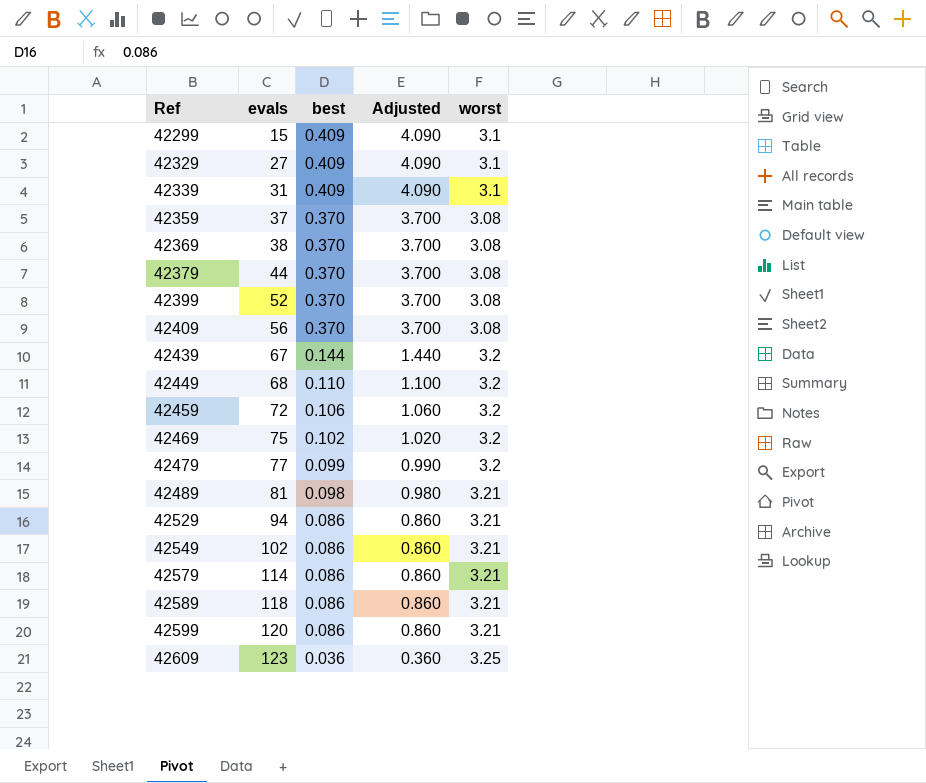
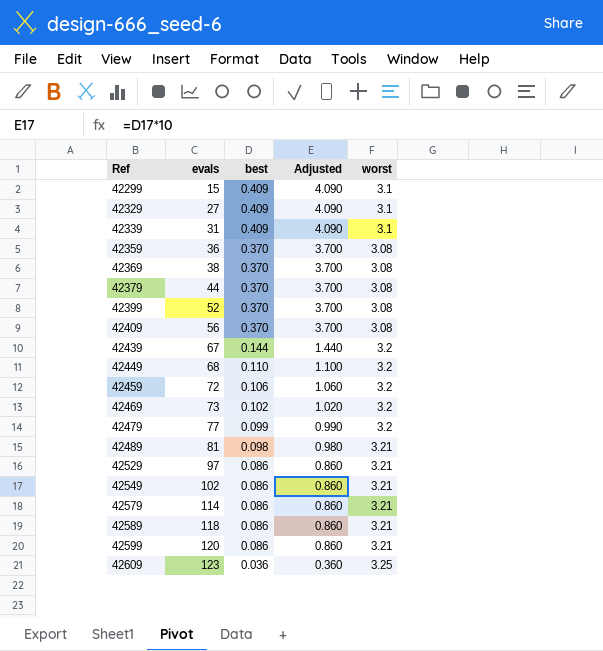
42359 | evals: 37 -> 36
42469 | evals: 75 -> 73
42529 | evals: 94 -> 97

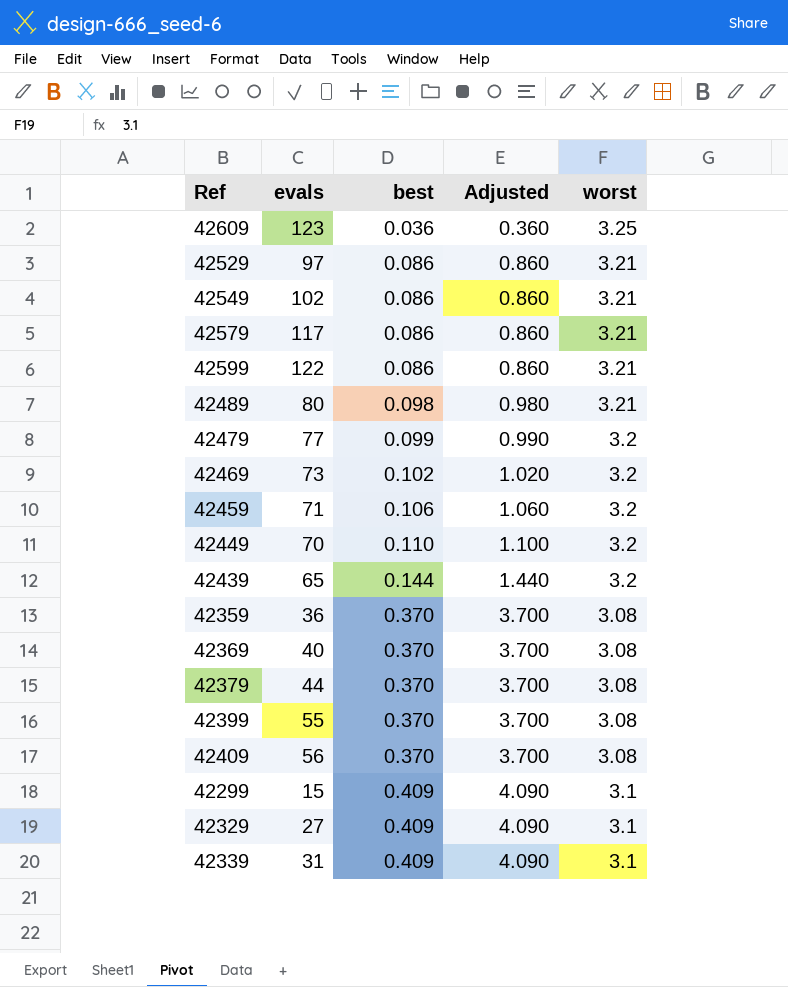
row order: Ref ascending -> best ascending
row 42589: 118 | 0.086 | 0.860 | 3.21 -> none
42579 | evals: 114 -> 117
42599 | evals: 120 -> 122
42489 | evals: 81 -> 80
42459 | evals: 72 -> 71
42449 | evals: 68 -> 70
42439 | evals: 67 -> 65
42369 | evals: 38 -> 40
42399 | evals: 52 -> 55

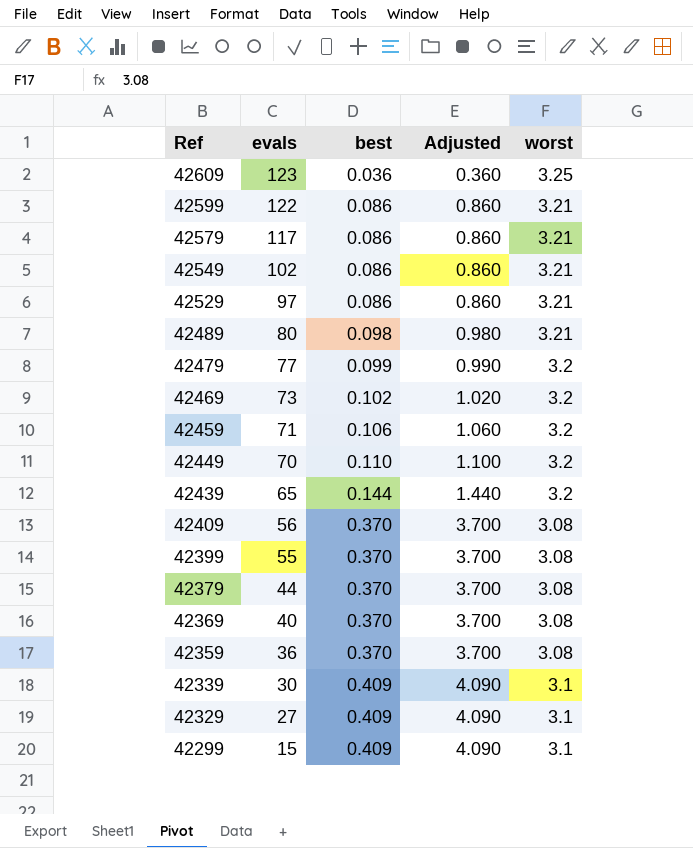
row order: best ascending -> Ref descending
42339 | evals: 31 -> 30

